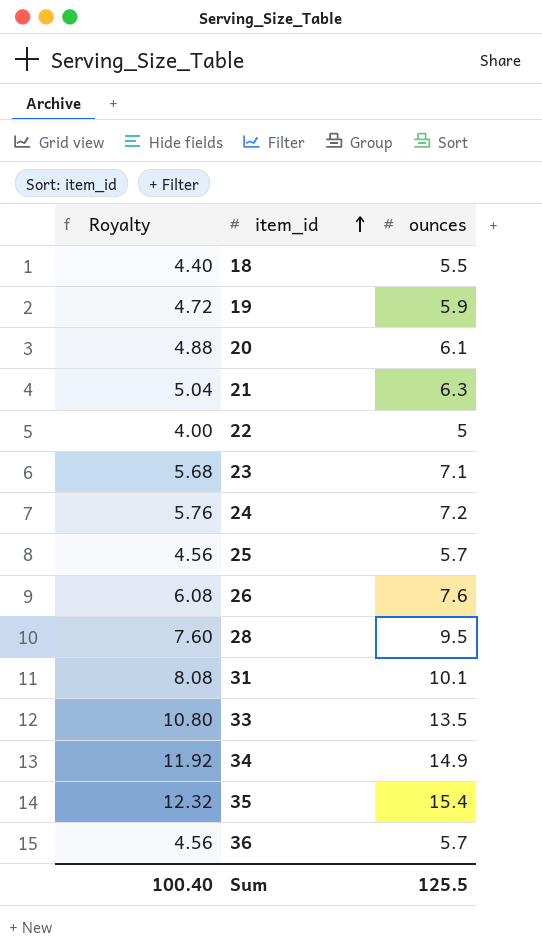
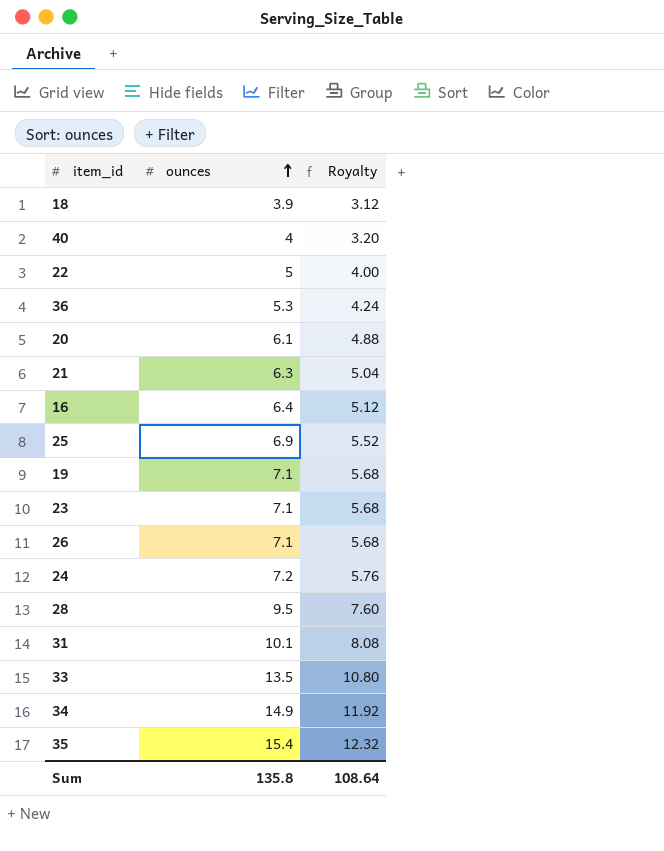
row order: item_id ascending -> ounces ascending
column Royalty | position: 1 -> 3
18 | ounces: 5.5 -> 3.9
18 | Royalty: 4.40 -> 3.12
row 40: none -> 4 | 3.20
36 | ounces: 5.7 -> 5.3
36 | Royalty: 4.56 -> 4.24
row 16: none -> 6.4 | 5.12
25 | ounces: 5.7 -> 6.9
25 | Royalty: 4.56 -> 5.52
19 | ounces: 5.9 -> 7.1
19 | Royalty: 4.72 -> 5.68
26 | ounces: 7.6 -> 7.1
26 | Royalty: 6.08 -> 5.68
Sum | ounces: 125.5 -> 135.8
Sum | Royalty: 100.40 -> 108.64

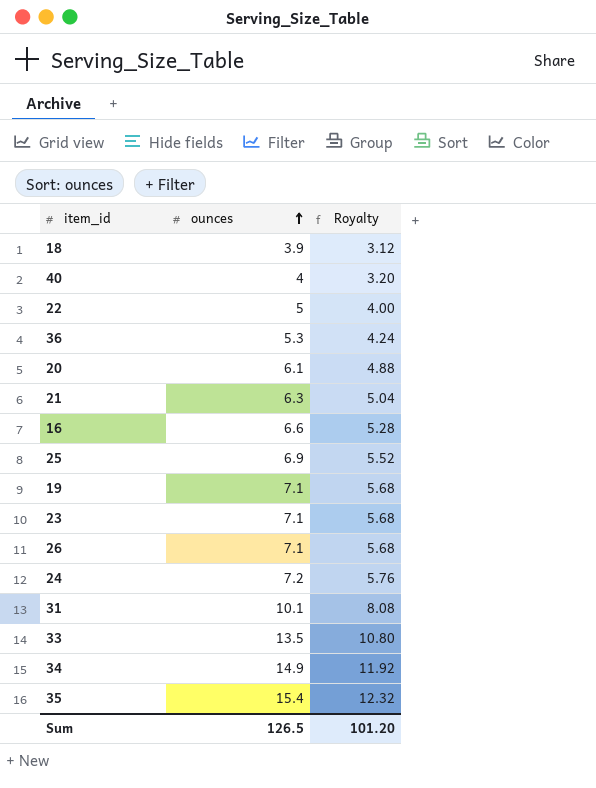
row 28: 9.5 | 7.60 -> none
16 | ounces: 6.4 -> 6.6
16 | Royalty: 5.12 -> 5.28
Sum | ounces: 135.8 -> 126.5
Sum | Royalty: 108.64 -> 101.20

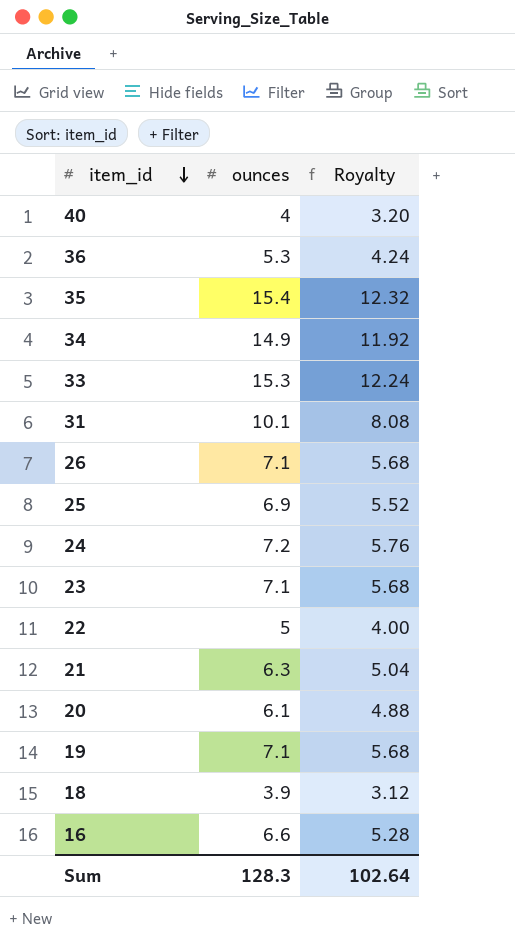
row order: ounces ascending -> item_id descending
33 | ounces: 13.5 -> 15.3
33 | Royalty: 10.80 -> 12.24
Sum | ounces: 126.5 -> 128.3
Sum | Royalty: 101.20 -> 102.64

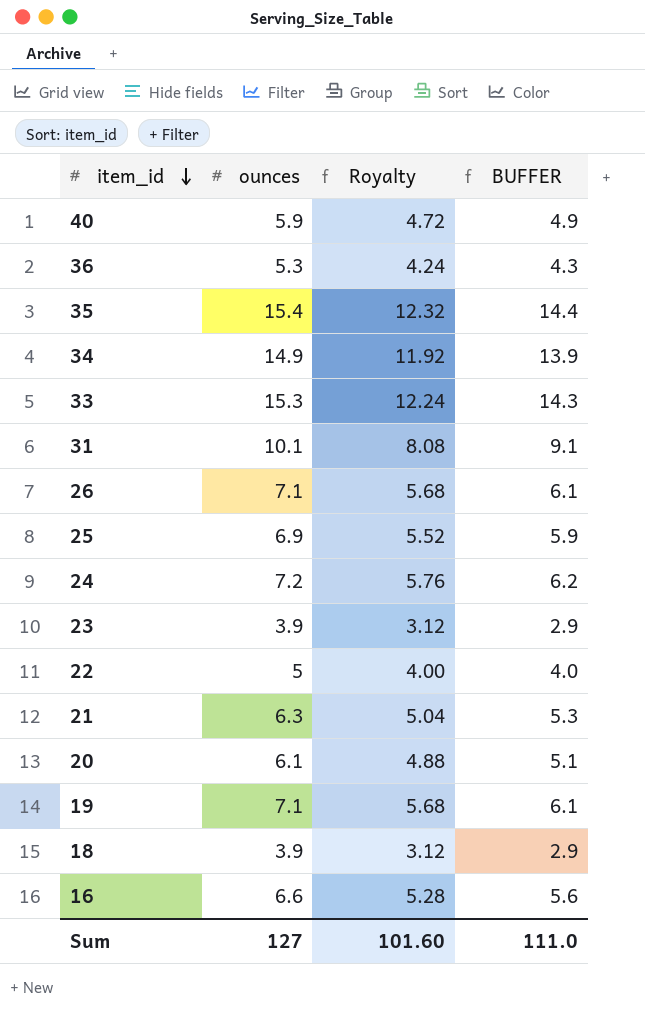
column BUFFER | formula: none -> [ounces] - 1
40 | ounces: 4 -> 5.9
40 | Royalty: 3.20 -> 4.72
23 | ounces: 7.1 -> 3.9
23 | Royalty: 5.68 -> 3.12
Sum | ounces: 128.3 -> 127
Sum | Royalty: 102.64 -> 101.60

